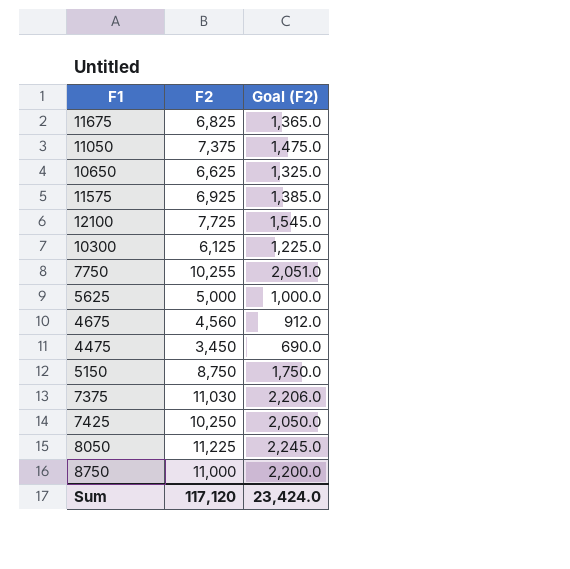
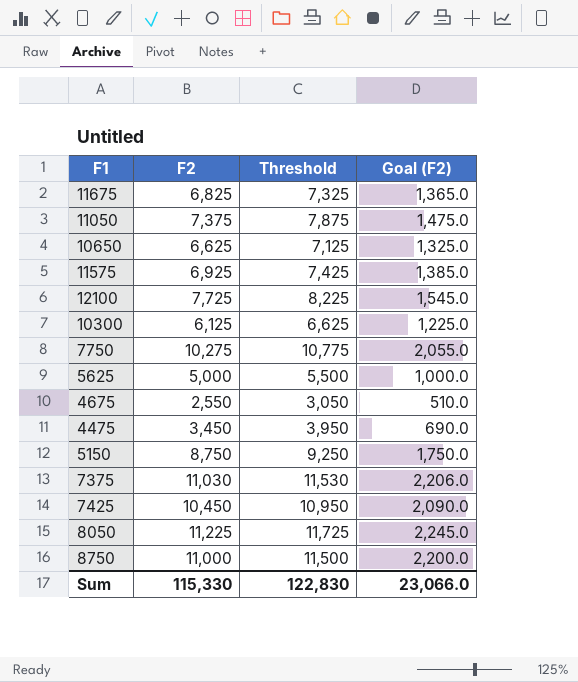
column Threshold | formula: none -> [F2] + 500
7750 | F2: 10,255 -> 10,275
7750 | Goal (F2): 2,051.0 -> 2,055.0
4675 | F2: 4,560 -> 2,550
4675 | Goal (F2): 912.0 -> 510.0
7425 | F2: 10,250 -> 10,450
7425 | Goal (F2): 2,050.0 -> 2,090.0
Sum | F2: 117,120 -> 115,330
Sum | Goal (F2): 23,424.0 -> 23,066.0

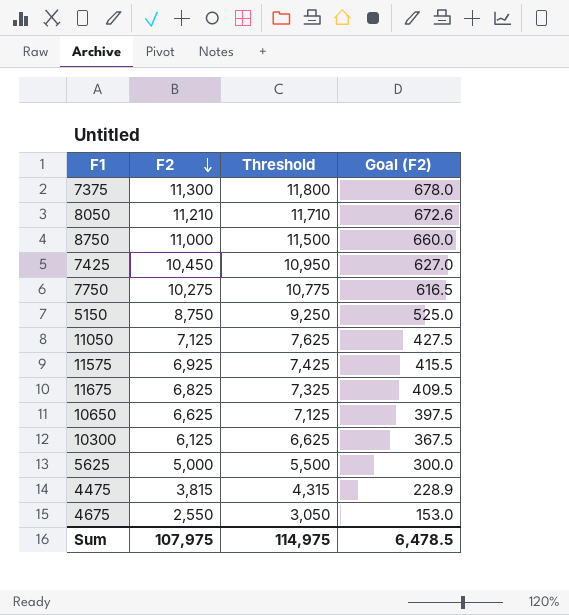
row order: none -> F2 descending
column Goal (F2) | formula: [F2] * 0.2 -> [F2] * 0.06
row 12100: 7,725 | 8,225 | 1,545.0 -> none
7375 | F2: 11,030 -> 11,300
7375 | Threshold: 11,530 -> 11,800
8050 | F2: 11,225 -> 11,210
8050 | Threshold: 11,725 -> 11,710
11050 | F2: 7,375 -> 7,125
11050 | Threshold: 7,875 -> 7,625
4475 | F2: 3,450 -> 3,815
4475 | Threshold: 3,950 -> 4,315
Sum | F2: 115,330 -> 107,975
Sum | Threshold: 122,830 -> 114,975
Sum | Goal (F2): 23,066.0 -> 6,478.5

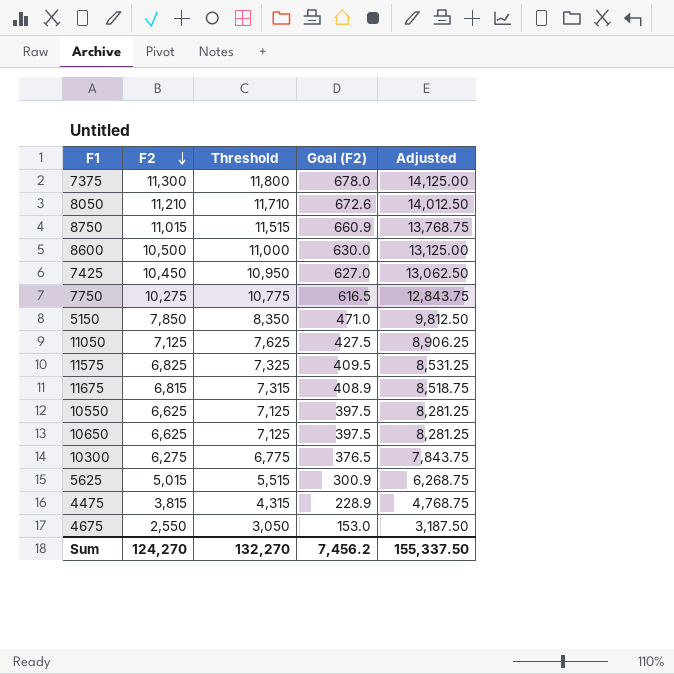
column Adjusted | formula: none -> [F2] * 1.25
8750 | F2: 11,000 -> 11,015
8750 | Threshold: 11,500 -> 11,515
8750 | Goal (F2): 660.0 -> 660.9
row 8600: none -> 10,500 | 11,000 | 630.0 | 13,125.00
5150 | F2: 8,750 -> 7,850
5150 | Threshold: 9,250 -> 8,350
5150 | Goal (F2): 525.0 -> 471.0
11575 | F2: 6,925 -> 6,825
11575 | Threshold: 7,425 -> 7,325
11575 | Goal (F2): 415.5 -> 409.5
11675 | F2: 6,825 -> 6,815
11675 | Threshold: 7,325 -> 7,315
11675 | Goal (F2): 409.5 -> 408.9
row 10550: none -> 6,625 | 7,125 | 397.5 | 8,281.25
10300 | F2: 6,125 -> 6,275
10300 | Threshold: 6,625 -> 6,775
10300 | Goal (F2): 367.5 -> 376.5
5625 | F2: 5,000 -> 5,015
5625 | Threshold: 5,500 -> 5,515
5625 | Goal (F2): 300.0 -> 300.9
Sum | F2: 107,975 -> 124,270
Sum | Threshold: 114,975 -> 132,270
Sum | Goal (F2): 6,478.5 -> 7,456.2

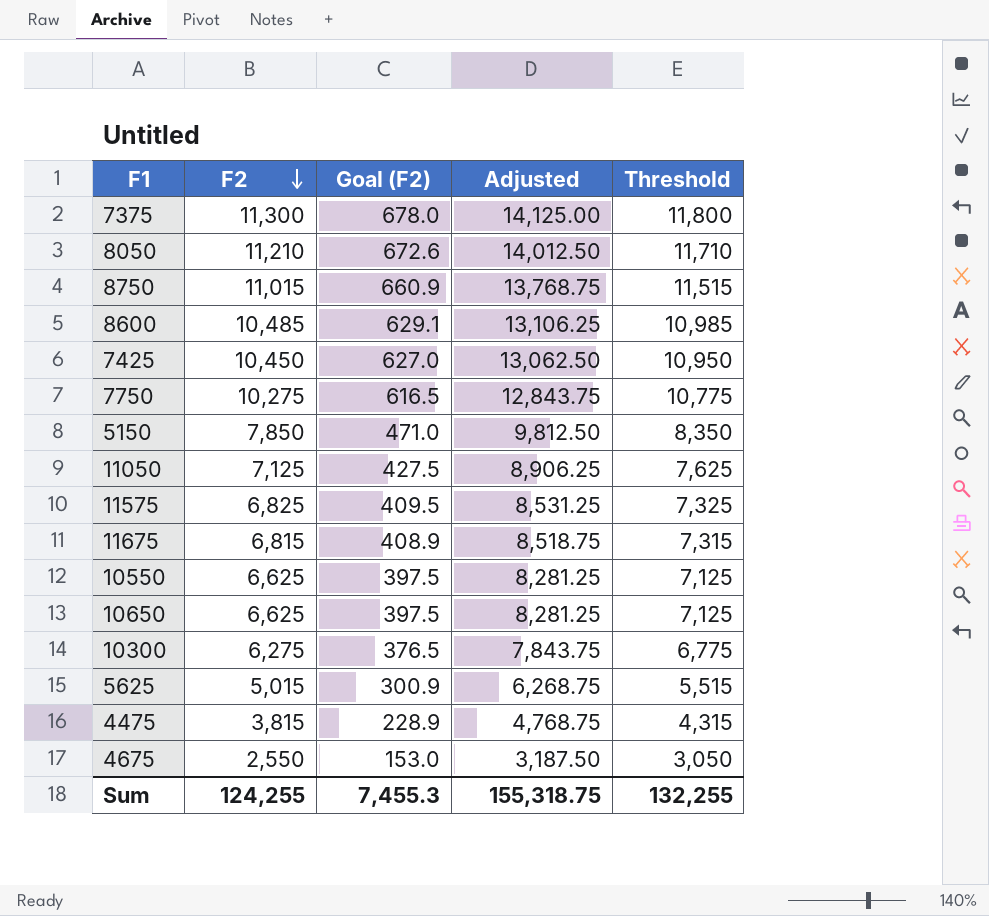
column Threshold | position: 3 -> 5
8600 | F2: 10,500 -> 10,485
8600 | Goal (F2): 630.0 -> 629.1
8600 | Adjusted: 13,125.00 -> 13,106.25
8600 | Threshold: 11,000 -> 10,985
Sum | F2: 124,270 -> 124,255
Sum | Goal (F2): 7,456.2 -> 7,455.3
Sum | Adjusted: 155,337.50 -> 155,318.75
Sum | Threshold: 132,270 -> 132,255

